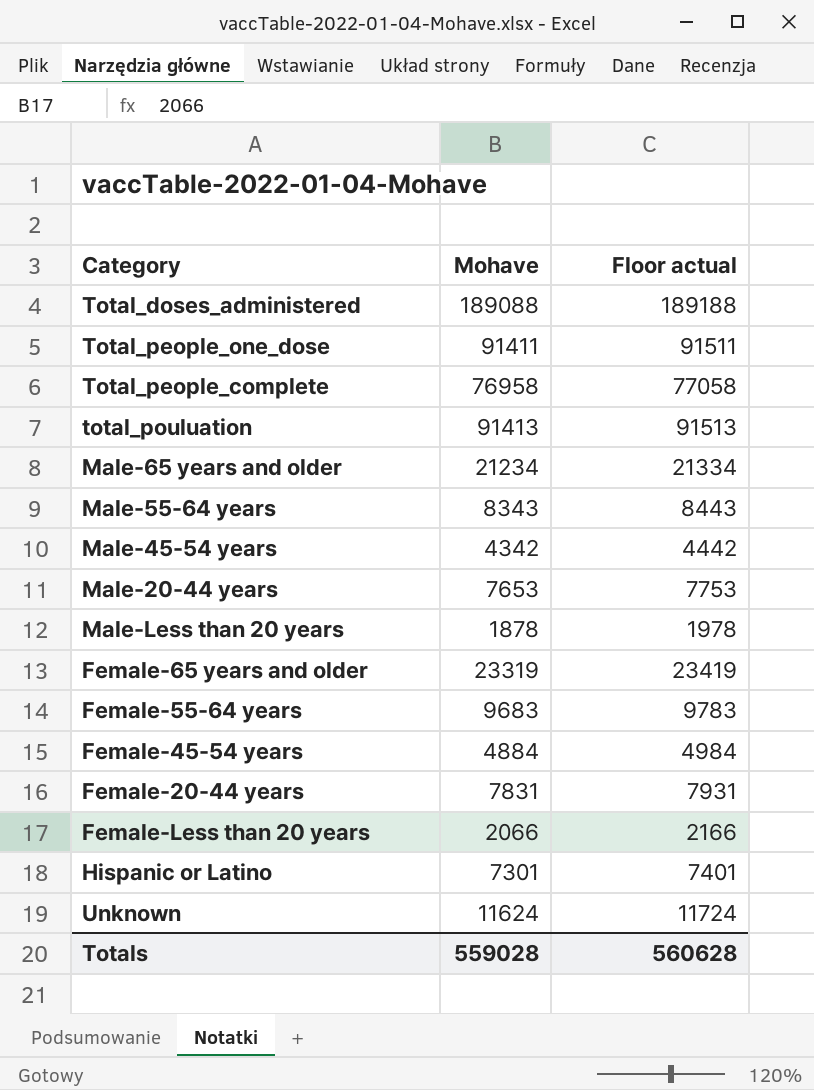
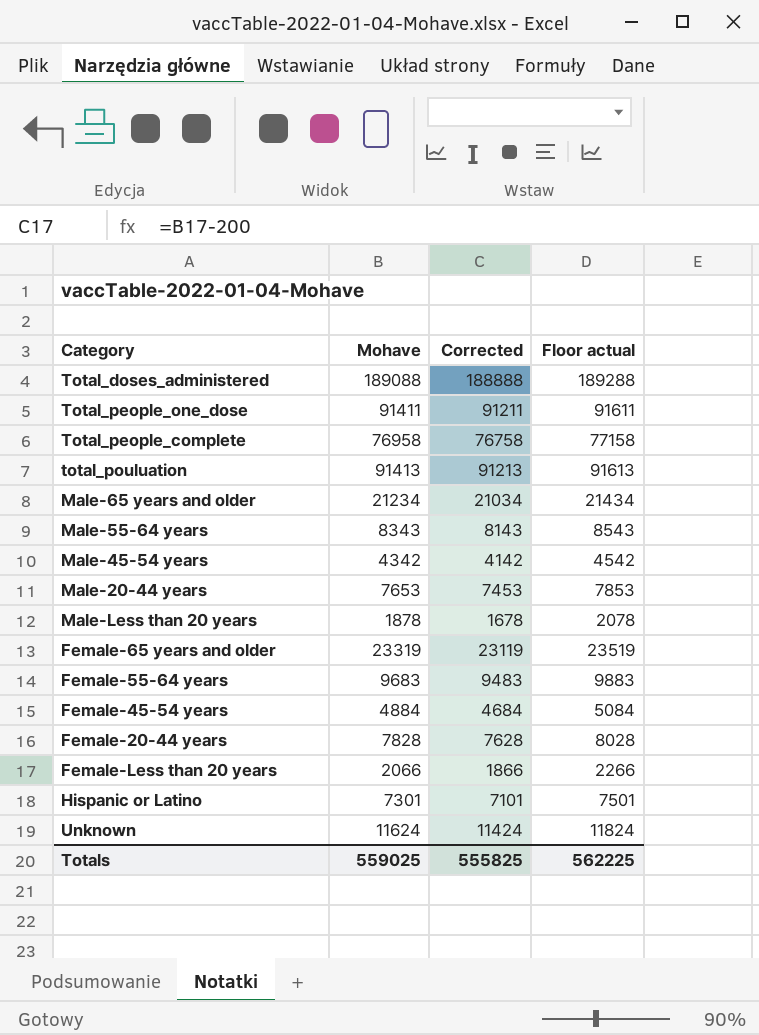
column Corrected | formula: none -> [Mohave] - 200
column Floor actual | formula: [Mohave] + 100 -> [Mohave] + 200
Female-20-44 years | Mohave: 7831 -> 7828
Totals | Mohave: 559028 -> 559025
Totals | Floor actual: 560628 -> 562225

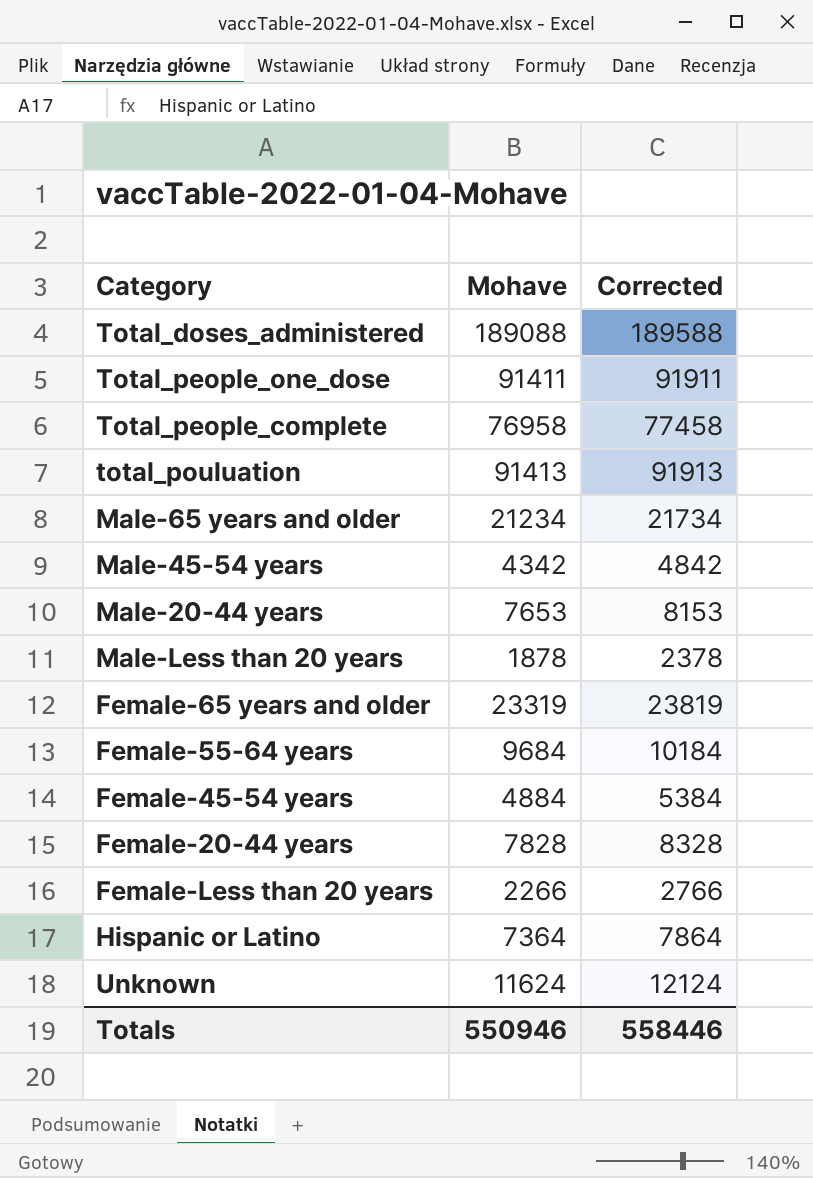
column Floor actual | formula: [Mohave] + 200 -> none
column Corrected | formula: [Mohave] - 200 -> [Mohave] + 500
row Male-55-64 years: 8343 | 8143 | 8543 -> none
Female-55-64 years | Mohave: 9683 -> 9684
Female-Less than 20 years | Mohave: 2066 -> 2266
Hispanic or Latino | Mohave: 7301 -> 7364
Totals | Mohave: 559025 -> 550946
Totals | Corrected: 555825 -> 558446

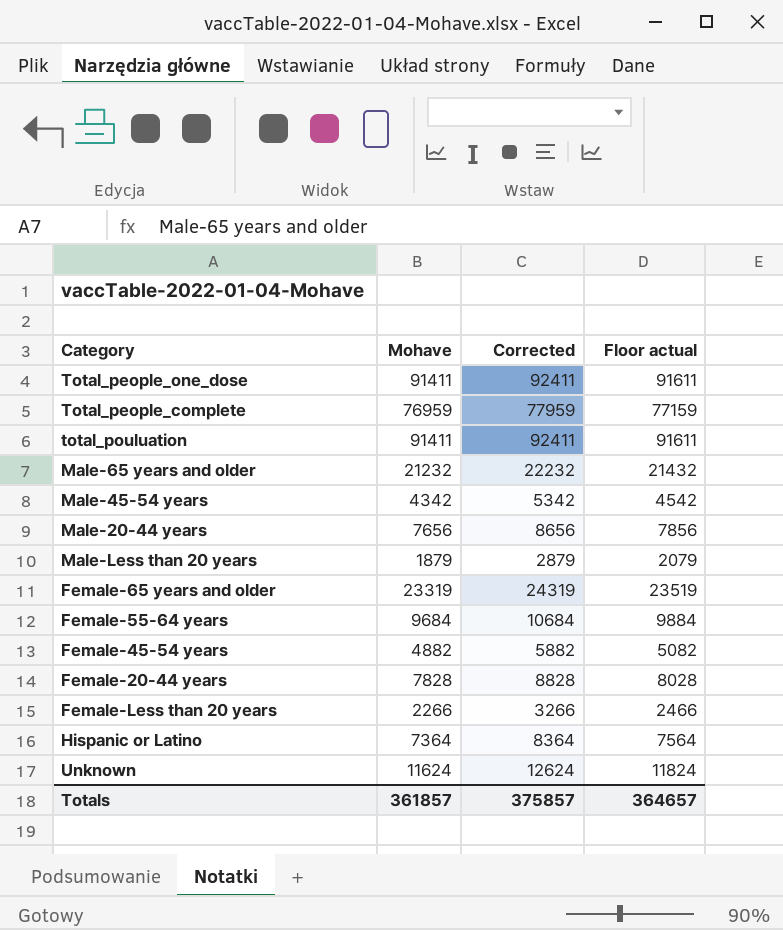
column Corrected | formula: [Mohave] + 500 -> [Mohave] + 1000
column Floor actual | formula: none -> [Mohave] + 200
row Total_doses_administered: 189088 | 189588 -> none
Total_people_complete | Mohave: 76958 -> 76959
total_pouluation | Mohave: 91413 -> 91411
Male-65 years and older | Mohave: 21234 -> 21232
Male-20-44 years | Mohave: 7653 -> 7656
Male-Less than 20 years | Mohave: 1878 -> 1879
Female-45-54 years | Mohave: 4884 -> 4882
Totals | Mohave: 550946 -> 361857
Totals | Corrected: 558446 -> 375857

